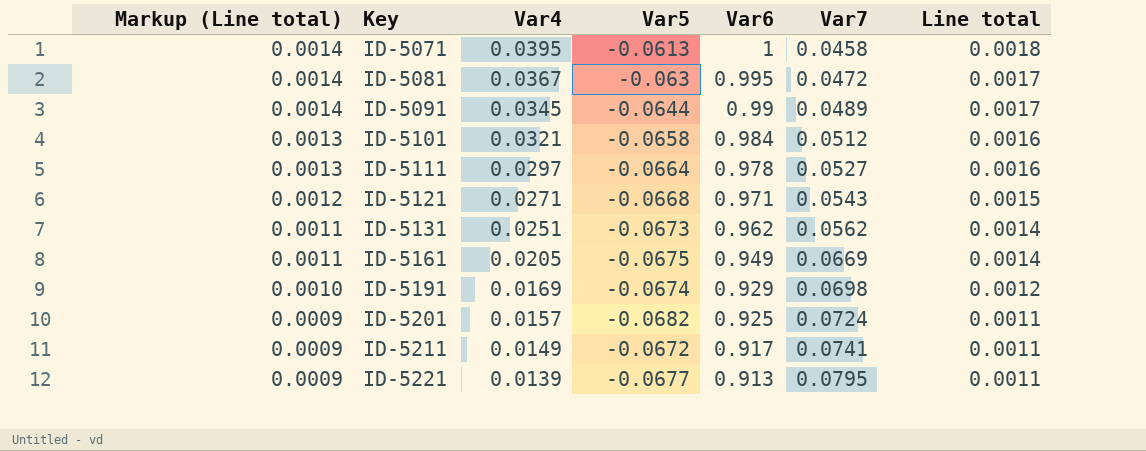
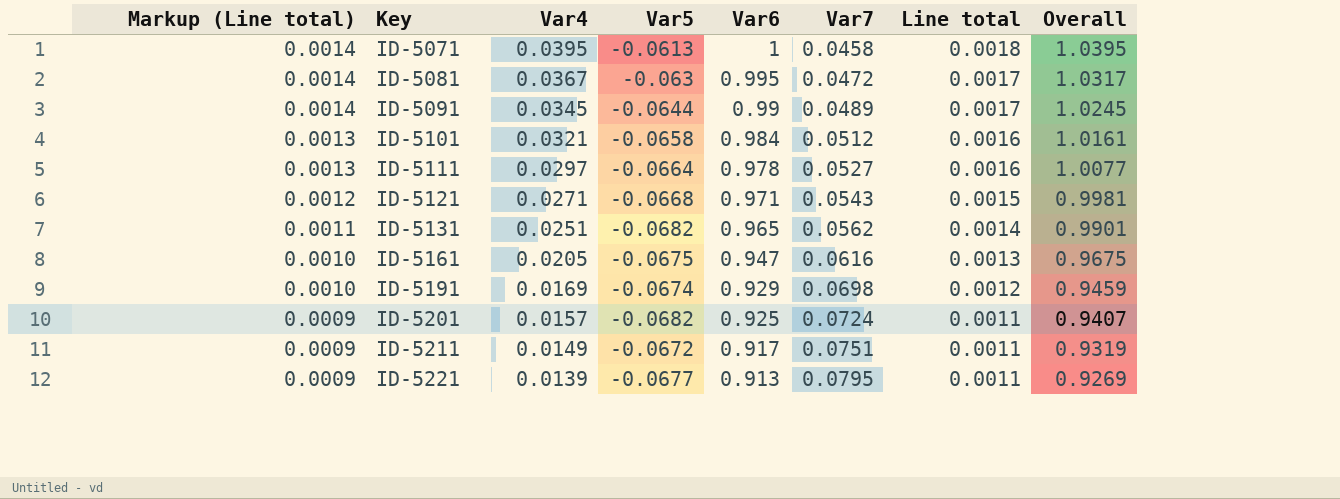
column Overall | formula: none -> [Var4] + [Var6]
ID-5131 | Var5: -0.0673 -> -0.0682
ID-5131 | Var6: 0.962 -> 0.965
ID-5161 | Markup (Line total): 0.0011 -> 0.0010
ID-5161 | Var6: 0.949 -> 0.947
ID-5161 | Var7: 0.0669 -> 0.0616
ID-5161 | Line total: 0.0014 -> 0.0013
ID-5211 | Var7: 0.0741 -> 0.0751

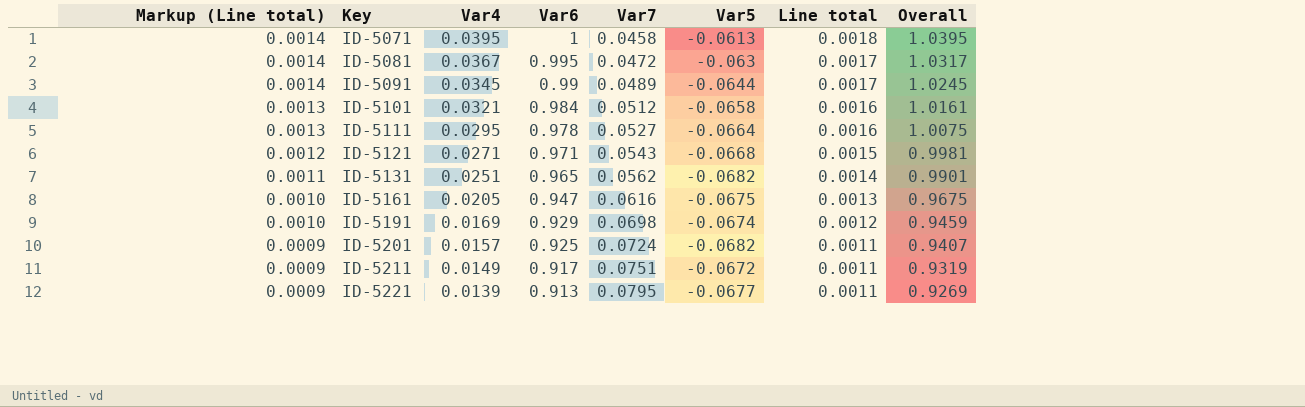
column Var5 | position: 4 -> 6
ID-5111 | Var4: 0.0297 -> 0.0295
ID-5111 | Overall: 1.0077 -> 1.0075

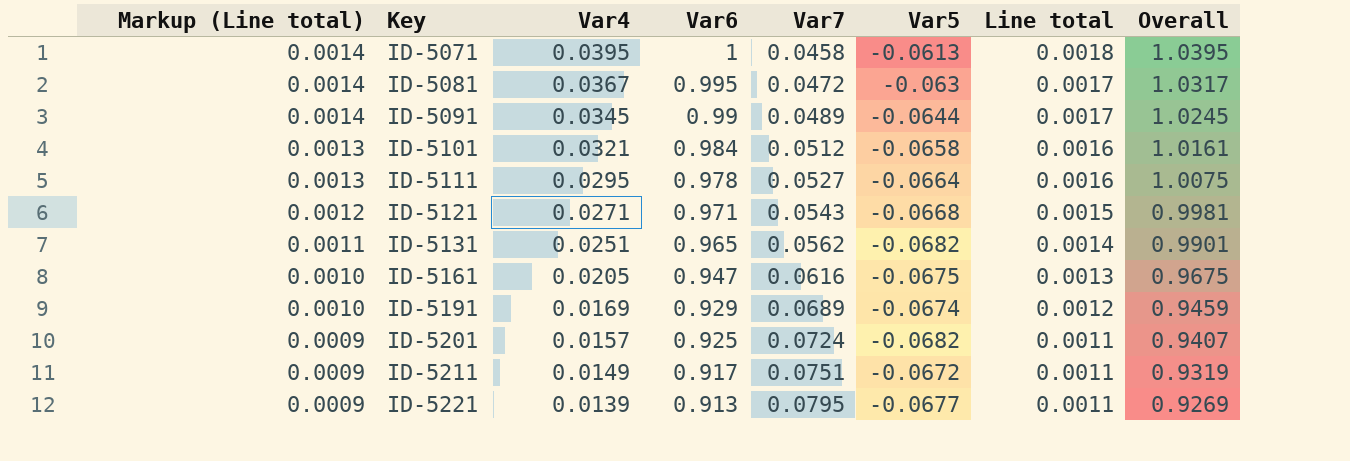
ID-5191 | Var7: 0.0698 -> 0.0689

